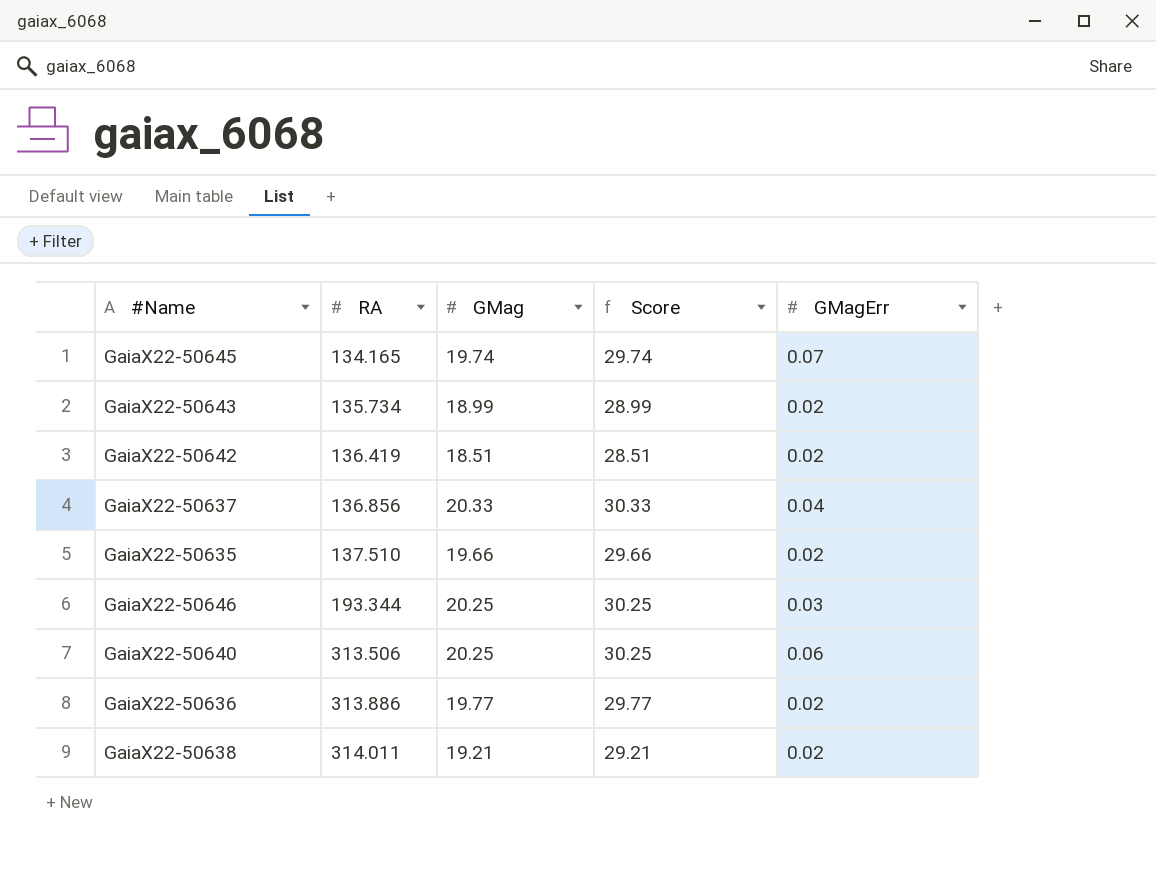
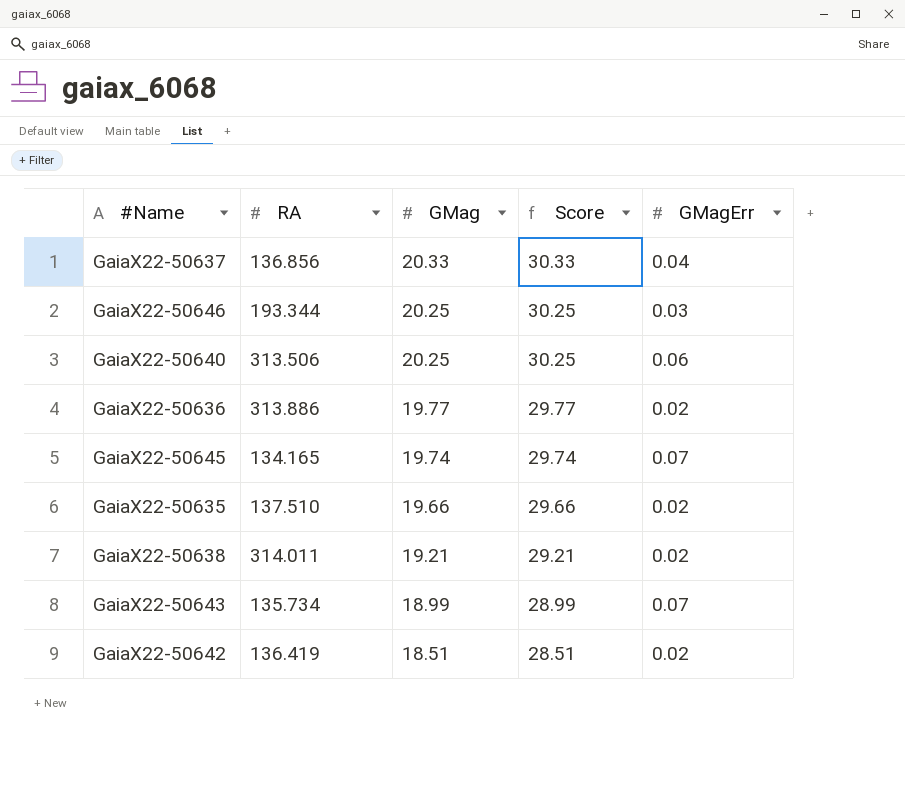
row order: RA ascending -> GMag descending
GaiaX22-50643 | GMagErr: 0.02 -> 0.07

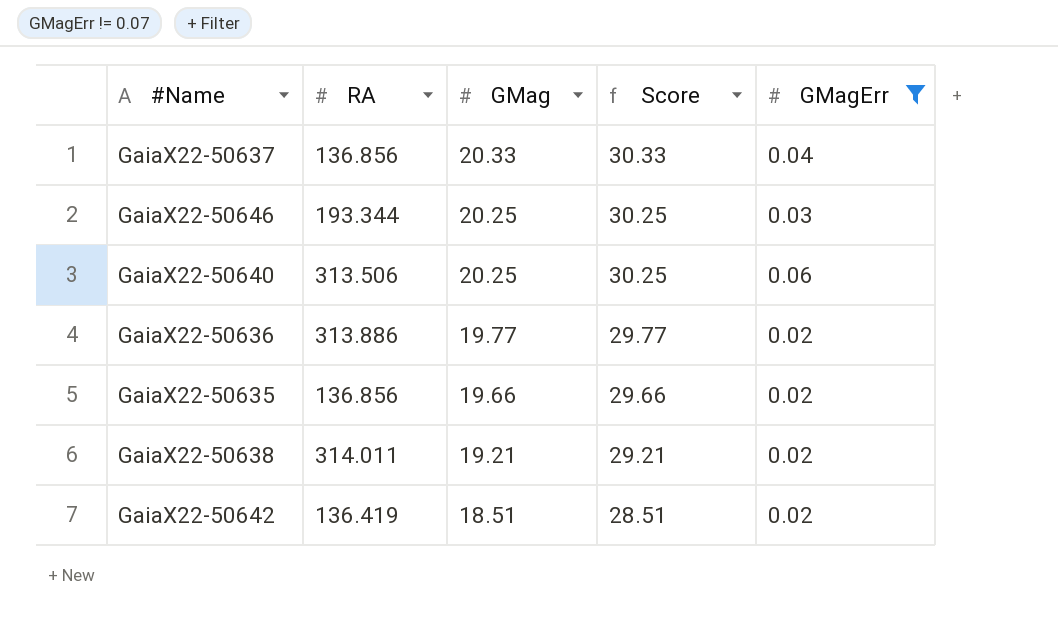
filter: none -> GMagErr != 0.07
GaiaX22-50635 | RA: 137.510 -> 136.856

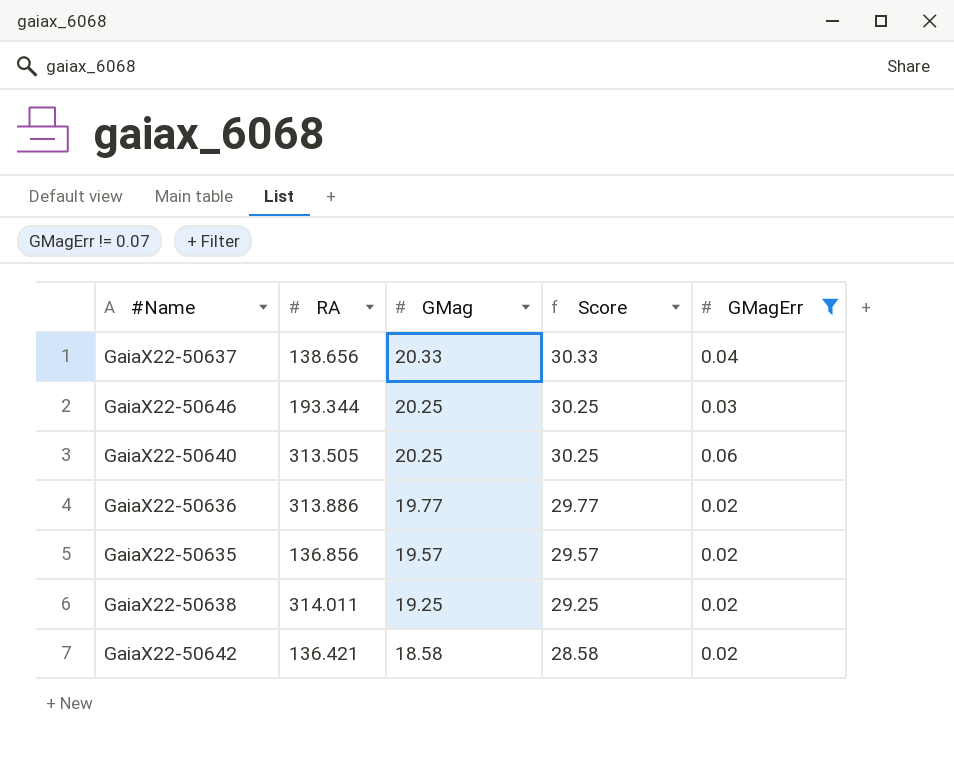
GaiaX22-50637 | RA: 136.856 -> 138.656
GaiaX22-50640 | RA: 313.506 -> 313.505
GaiaX22-50635 | GMag: 19.66 -> 19.57
GaiaX22-50635 | Score: 29.66 -> 29.57
GaiaX22-50638 | GMag: 19.21 -> 19.25
GaiaX22-50638 | Score: 29.21 -> 29.25
GaiaX22-50642 | RA: 136.419 -> 136.421
GaiaX22-50642 | GMag: 18.51 -> 18.58
GaiaX22-50642 | Score: 28.51 -> 28.58

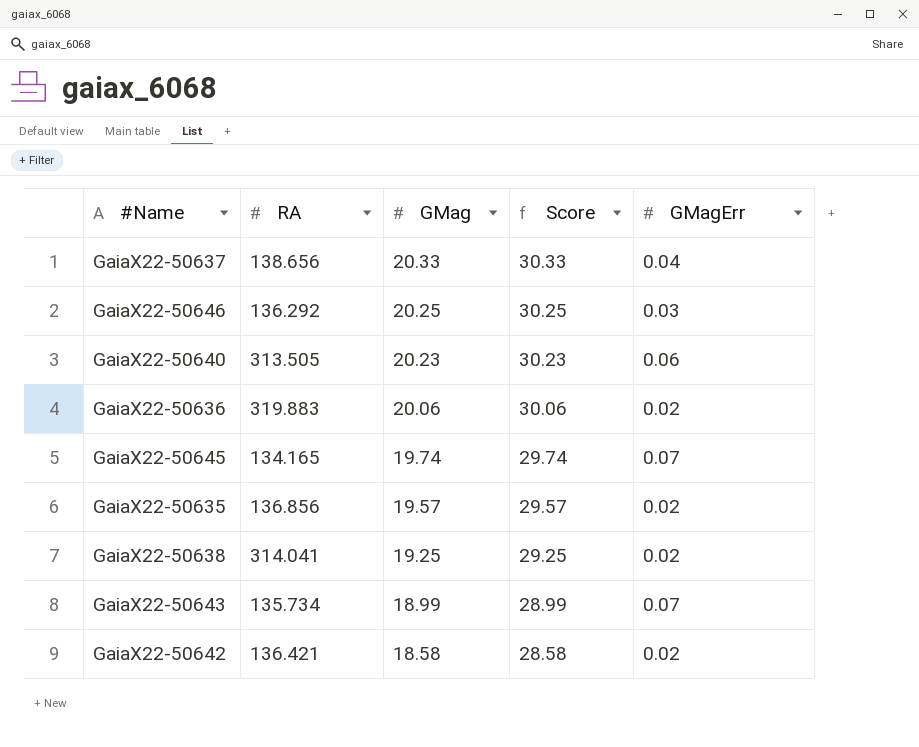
filter: GMagErr != 0.07 -> none
GaiaX22-50646 | RA: 193.344 -> 136.292
GaiaX22-50640 | GMag: 20.25 -> 20.23
GaiaX22-50640 | Score: 30.25 -> 30.23
GaiaX22-50636 | RA: 313.886 -> 319.883
GaiaX22-50636 | GMag: 19.77 -> 20.06
GaiaX22-50636 | Score: 29.77 -> 30.06
GaiaX22-50638 | RA: 314.011 -> 314.041

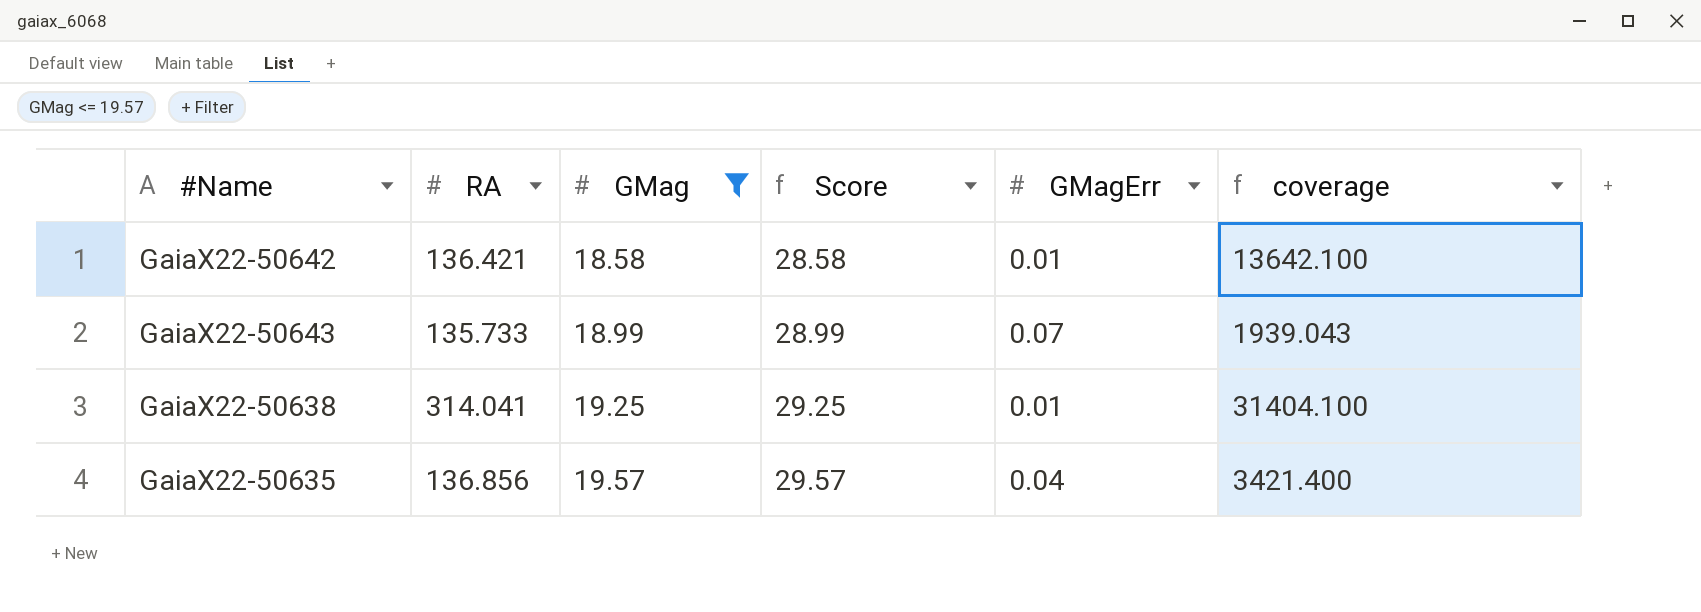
filter: none -> GMag <= 19.57
row order: GMag descending -> GMag ascending
column coverage | formula: none -> [RA] / [GMagErr]
GaiaX22-50642 | GMagErr: 0.02 -> 0.01
GaiaX22-50643 | RA: 135.734 -> 135.733
GaiaX22-50638 | GMagErr: 0.02 -> 0.01
GaiaX22-50635 | GMagErr: 0.02 -> 0.04

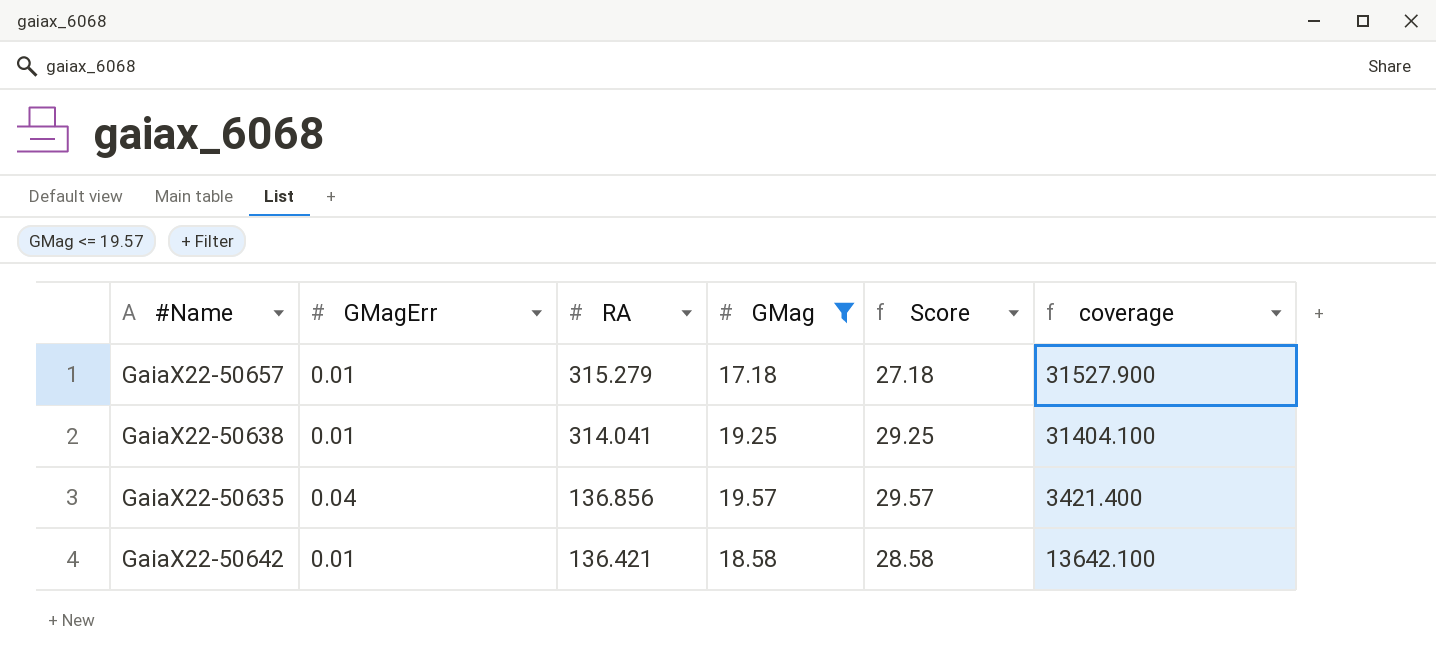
row order: GMag ascending -> RA descending
column GMagErr | position: 5 -> 2
row GaiaX22-50643: 135.733 | 18.99 | 28.99 | 0.07 | 1939.043 -> none
row GaiaX22-50657: none -> 0.01 | 315.279 | 17.18 | 27.18 | 31527.900

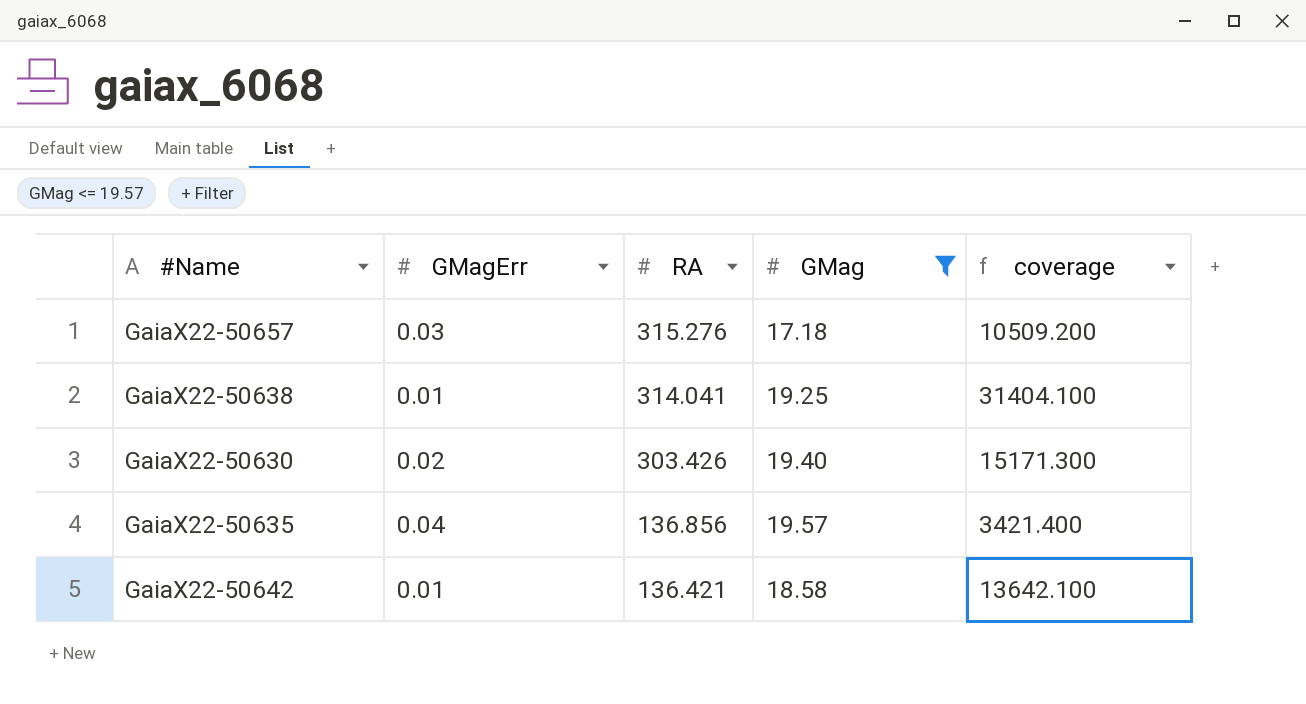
column Score | formula: [GMag] + 10 -> none
GaiaX22-50657 | GMagErr: 0.01 -> 0.03
GaiaX22-50657 | RA: 315.279 -> 315.276
GaiaX22-50657 | coverage: 31527.900 -> 10509.200
row GaiaX22-50630: none -> 0.02 | 303.426 | 19.40 | 15171.300

